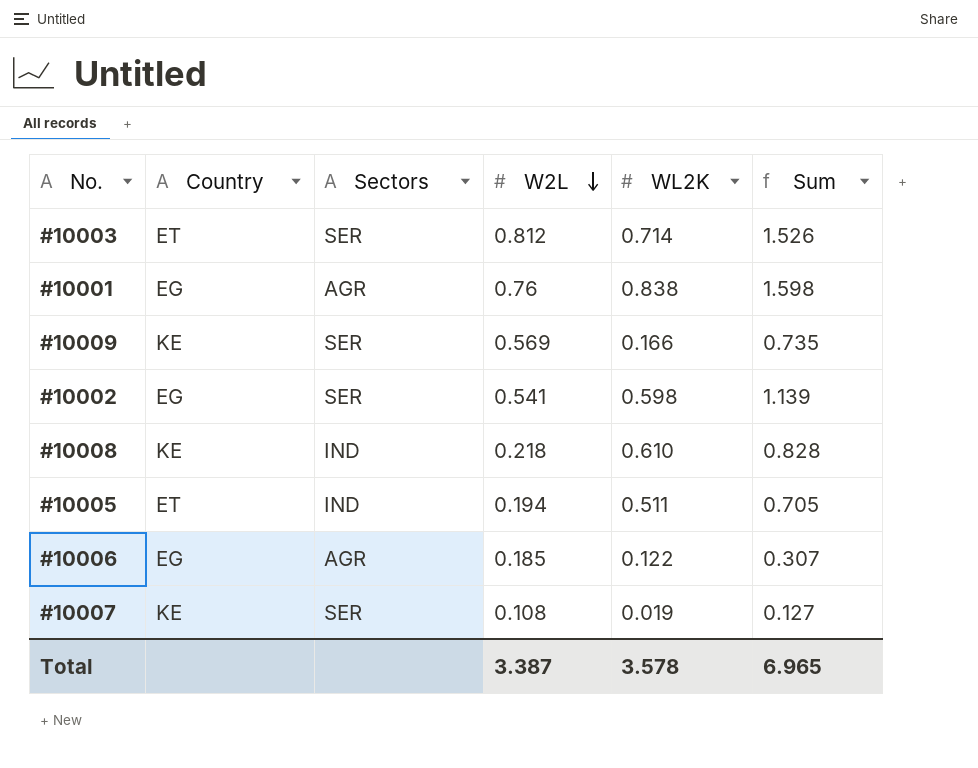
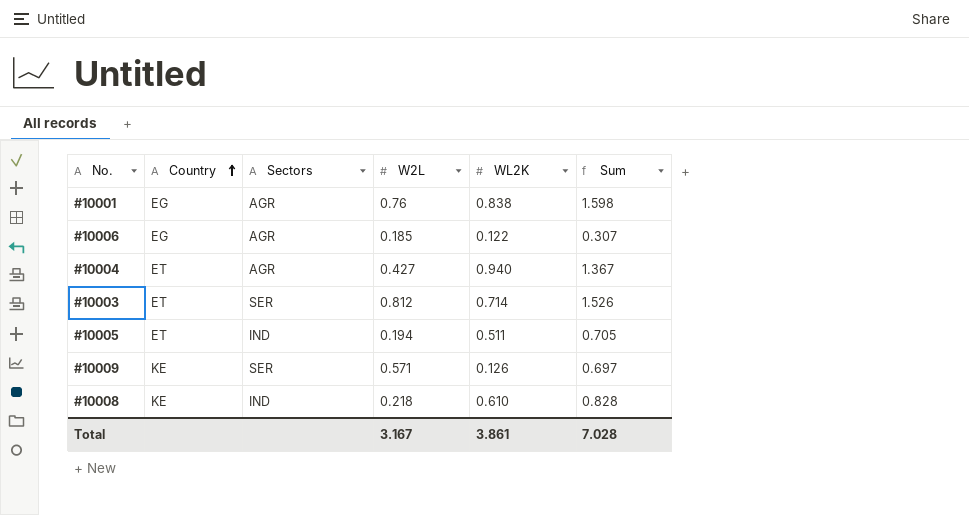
row order: W2L descending -> Country ascending
row #10002: EG | SER | 0.541 | 0.598 | 1.139 -> none
row #10007: KE | SER | 0.108 | 0.019 | 0.127 -> none
row #10004: none -> ET | AGR | 0.427 | 0.940 | 1.367
#10009 | W2L: 0.569 -> 0.571
#10009 | WL2K: 0.166 -> 0.126
#10009 | Sum: 0.735 -> 0.697
Total | W2L: 3.387 -> 3.167
Total | WL2K: 3.578 -> 3.861
Total | Sum: 6.965 -> 7.028

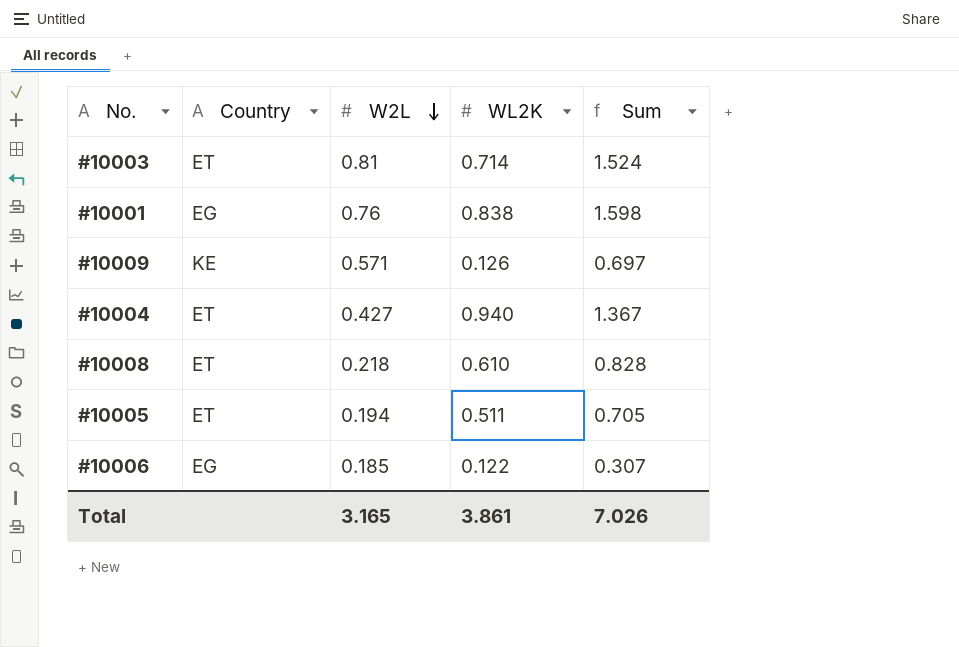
row order: Country ascending -> W2L descending
column Sectors | position: 3 -> none
#10003 | W2L: 0.812 -> 0.81
#10003 | Sum: 1.526 -> 1.524
#10008 | Country: KE -> ET
Total | W2L: 3.167 -> 3.165
Total | Sum: 7.028 -> 7.026

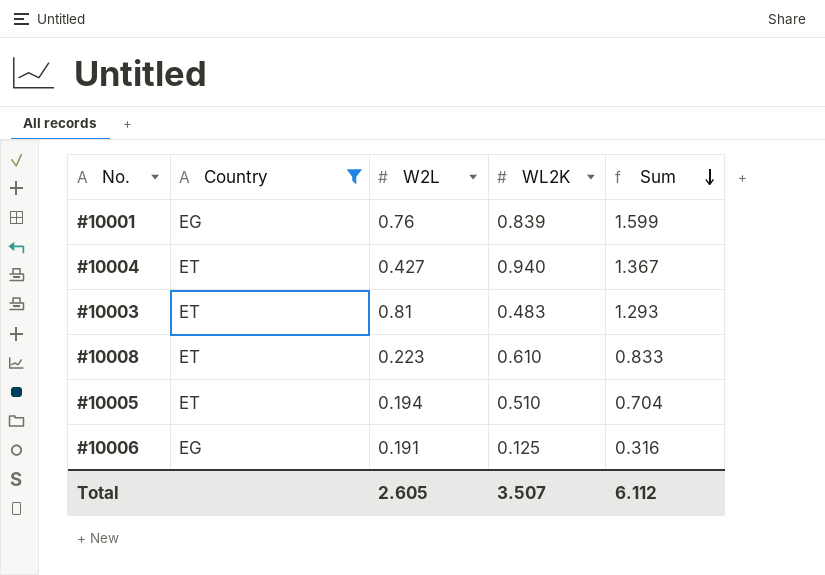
filter: none -> Country != KE
row order: W2L descending -> Sum descending
#10001 | WL2K: 0.838 -> 0.839
#10001 | Sum: 1.598 -> 1.599
#10003 | WL2K: 0.714 -> 0.483
#10003 | Sum: 1.524 -> 1.293
#10008 | W2L: 0.218 -> 0.223
#10008 | Sum: 0.828 -> 0.833
#10005 | WL2K: 0.511 -> 0.510
#10005 | Sum: 0.705 -> 0.704
#10006 | W2L: 0.185 -> 0.191
#10006 | WL2K: 0.122 -> 0.125
#10006 | Sum: 0.307 -> 0.316
Total | W2L: 3.165 -> 2.605
Total | WL2K: 3.861 -> 3.507
Total | Sum: 7.026 -> 6.112

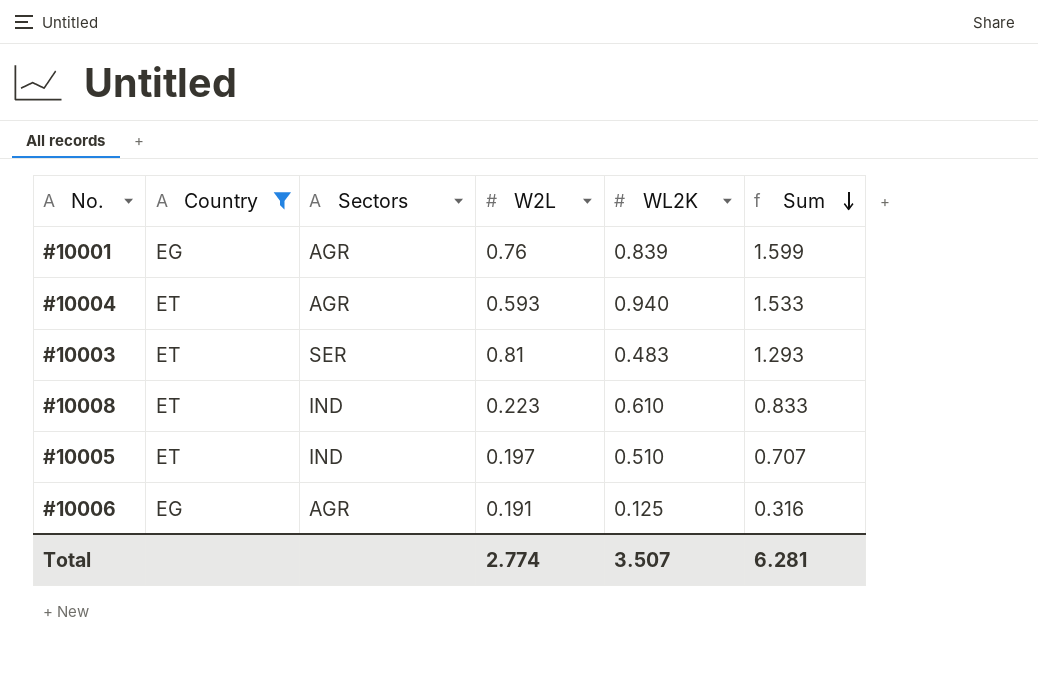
column Sectors | position: none -> 3
#10004 | W2L: 0.427 -> 0.593
#10004 | Sum: 1.367 -> 1.533
#10005 | W2L: 0.194 -> 0.197
#10005 | Sum: 0.704 -> 0.707
Total | W2L: 2.605 -> 2.774
Total | Sum: 6.112 -> 6.281

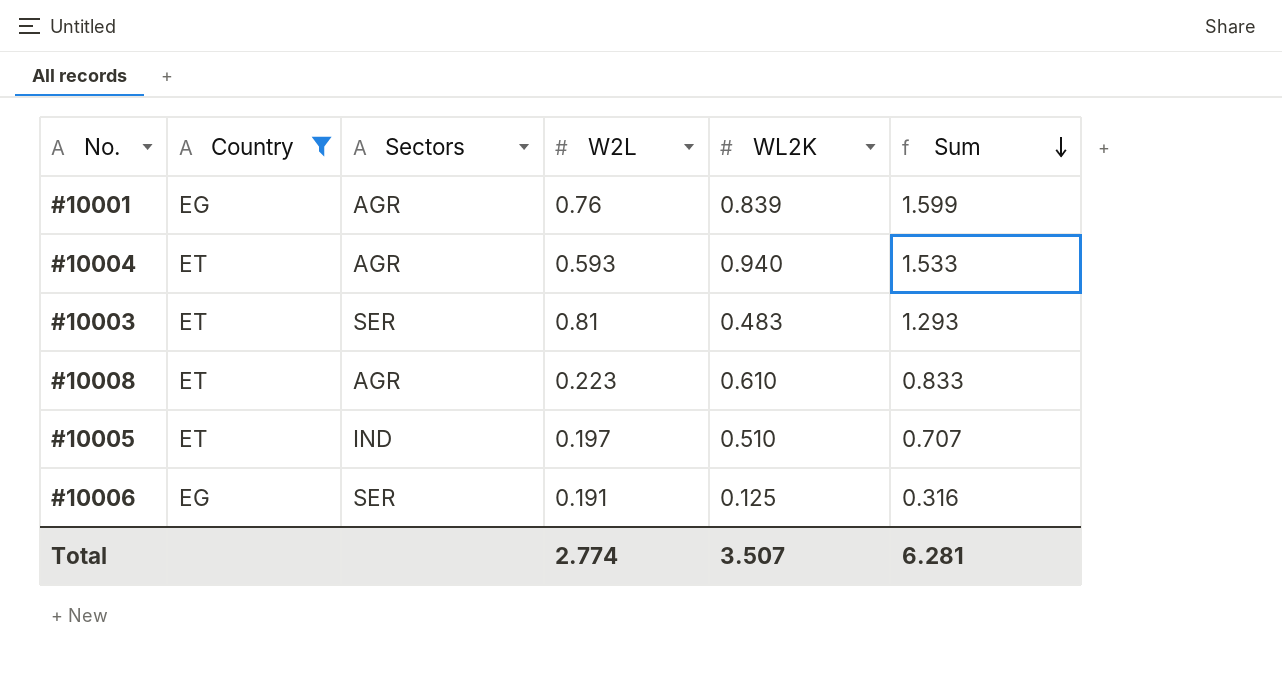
#10008 | Sectors: IND -> AGR
#10006 | Sectors: AGR -> SER

